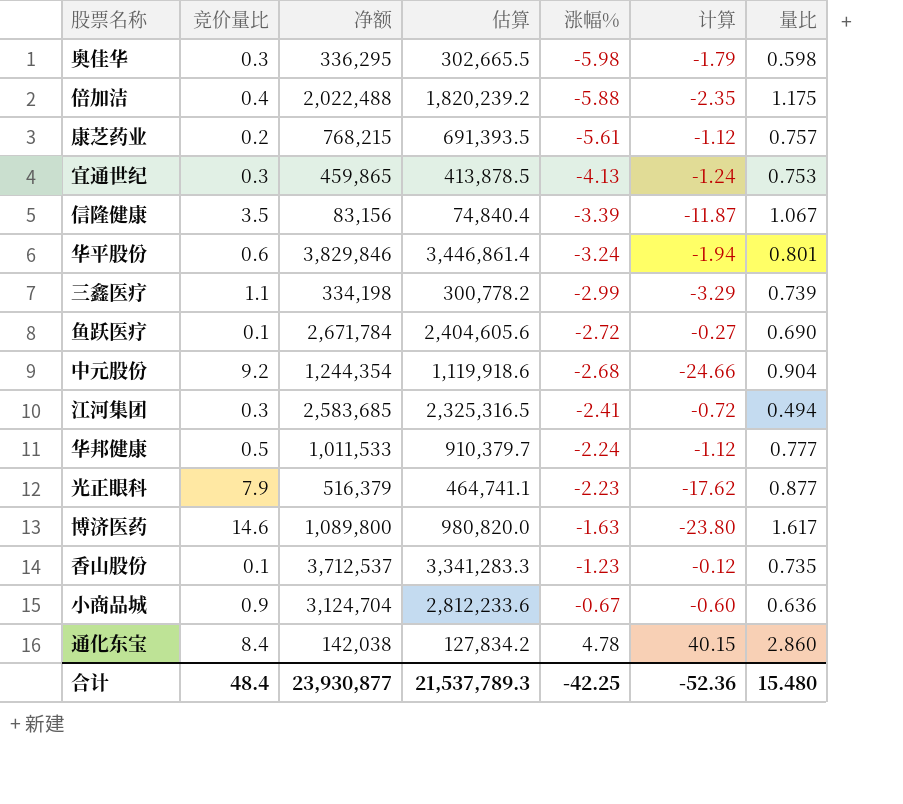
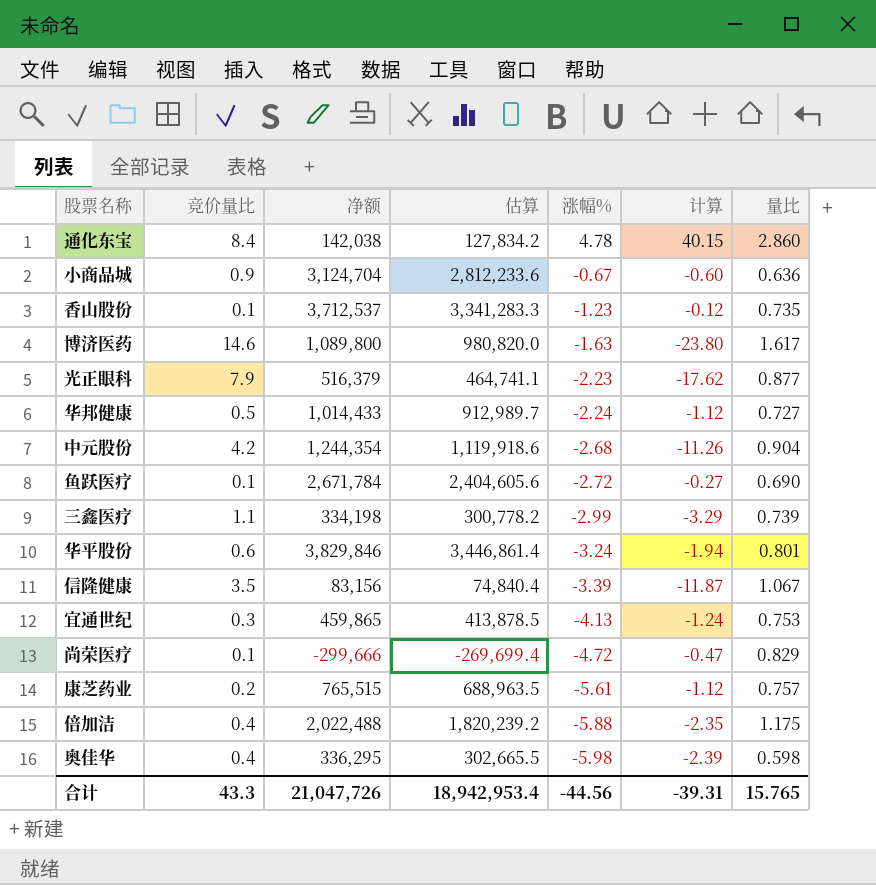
row order: 涨幅% ascending -> 涨幅% descending
row 江河集团: 0.3 | 2,583,685 | 2,325,316.5 | -2.41 | -0.72 | 0.494 -> none
华邦健康 | 净额: 1,011,533 -> 1,014,433
华邦健康 | 估算: 910,379.7 -> 912,989.7
华邦健康 | 量比: 0.777 -> 0.727
中元股份 | 竞价量比: 9.2 -> 4.2
中元股份 | 计算: -24.66 -> -11.26
row 尚荣医疗: none -> 0.1 | -299,666 | -269,699.4 | -4.72 | -0.47 | 0.829
康芝药业 | 净额: 768,215 -> 765,515
康芝药业 | 估算: 691,393.5 -> 688,963.5
奥佳华 | 竞价量比: 0.3 -> 0.4
奥佳华 | 计算: -1.79 -> -2.39
合计 | 竞价量比: 48.4 -> 43.3
合计 | 净额: 23,930,877 -> 21,047,726
合计 | 估算: 21,537,789.3 -> 18,942,953.4
合计 | 涨幅%: -42.25 -> -44.56
合计 | 计算: -52.36 -> -39.31
合计 | 量比: 15.480 -> 15.765

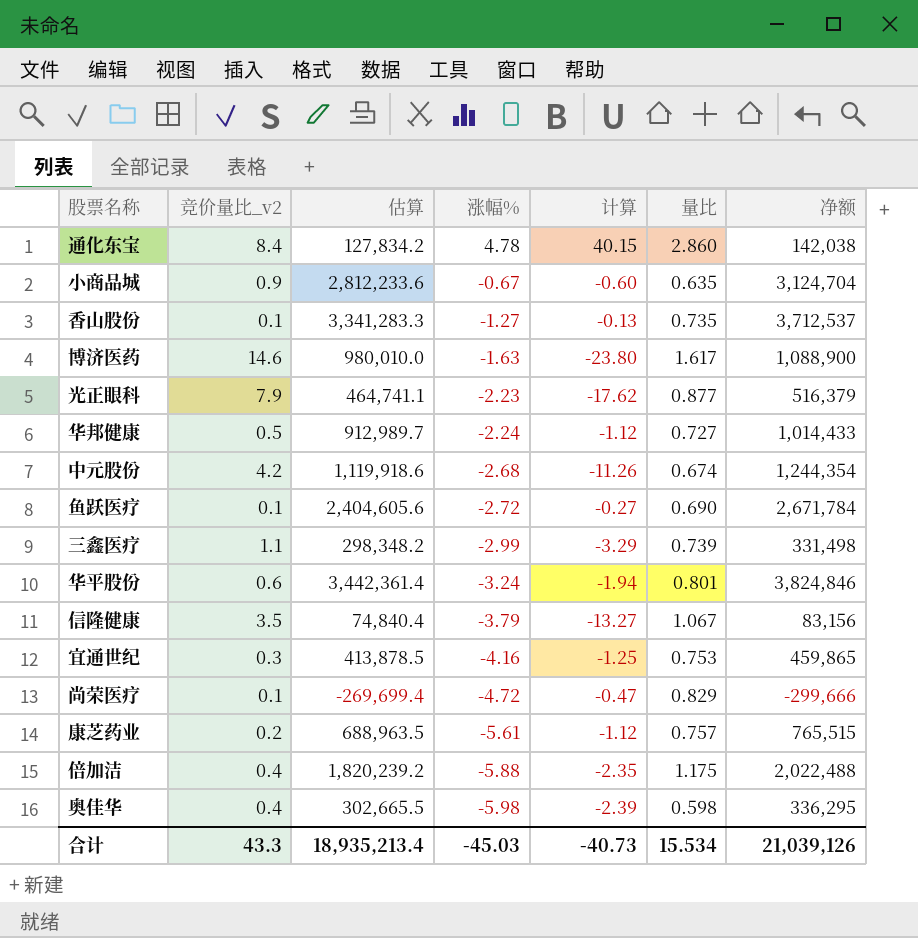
column name: 竞价量比 -> 竞价量比_v2
column 净额 | position: 3 -> 7
小商品城 | 量比: 0.636 -> 0.635
香山股份 | 涨幅%: -1.23 -> -1.27
香山股份 | 计算: -0.12 -> -0.13
博济医药 | 估算: 980,820.0 -> 980,010.0
博济医药 | 净额: 1,089,800 -> 1,088,900
中元股份 | 量比: 0.904 -> 0.674
三鑫医疗 | 估算: 300,778.2 -> 298,348.2
三鑫医疗 | 净额: 334,198 -> 331,498
华平股份 | 估算: 3,446,861.4 -> 3,442,361.4
华平股份 | 净额: 3,829,846 -> 3,824,846
信隆健康 | 涨幅%: -3.39 -> -3.79
信隆健康 | 计算: -11.87 -> -13.27
宜通世纪 | 涨幅%: -4.13 -> -4.16
宜通世纪 | 计算: -1.24 -> -1.25
合计 | 估算: 18,942,953.4 -> 18,935,213.4
合计 | 涨幅%: -44.56 -> -45.03
合计 | 计算: -39.31 -> -40.73
合计 | 量比: 15.765 -> 15.534
合计 | 净额: 21,047,726 -> 21,039,126

